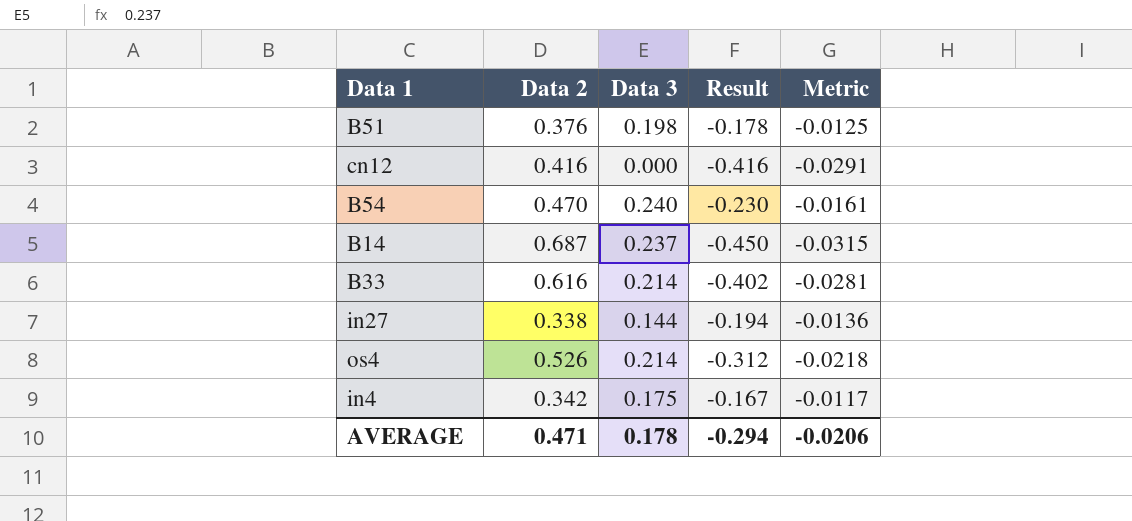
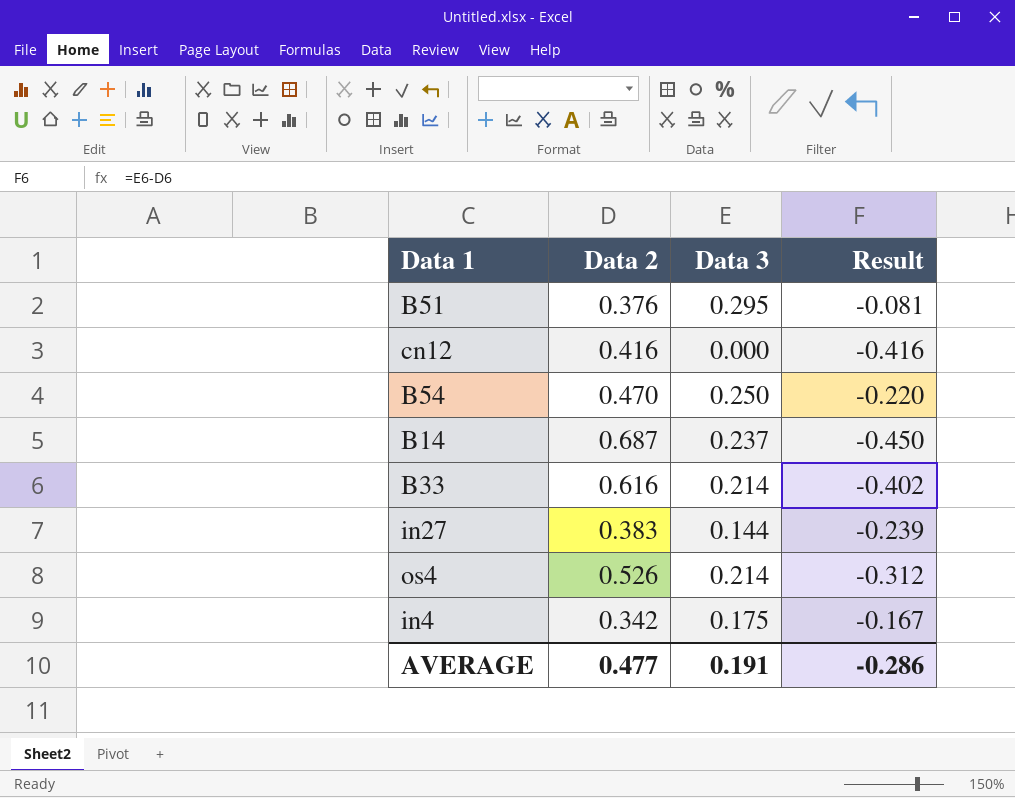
column Metric | formula: [Result] * 0.07 -> none
B51 | Data 3: 0.198 -> 0.295
B51 | Result: -0.178 -> -0.081
B54 | Data 3: 0.240 -> 0.250
B54 | Result: -0.230 -> -0.220
in27 | Data 2: 0.338 -> 0.383
in27 | Result: -0.194 -> -0.239
AVERAGE | Data 2: 0.471 -> 0.477
AVERAGE | Data 3: 0.178 -> 0.191
AVERAGE | Result: -0.294 -> -0.286

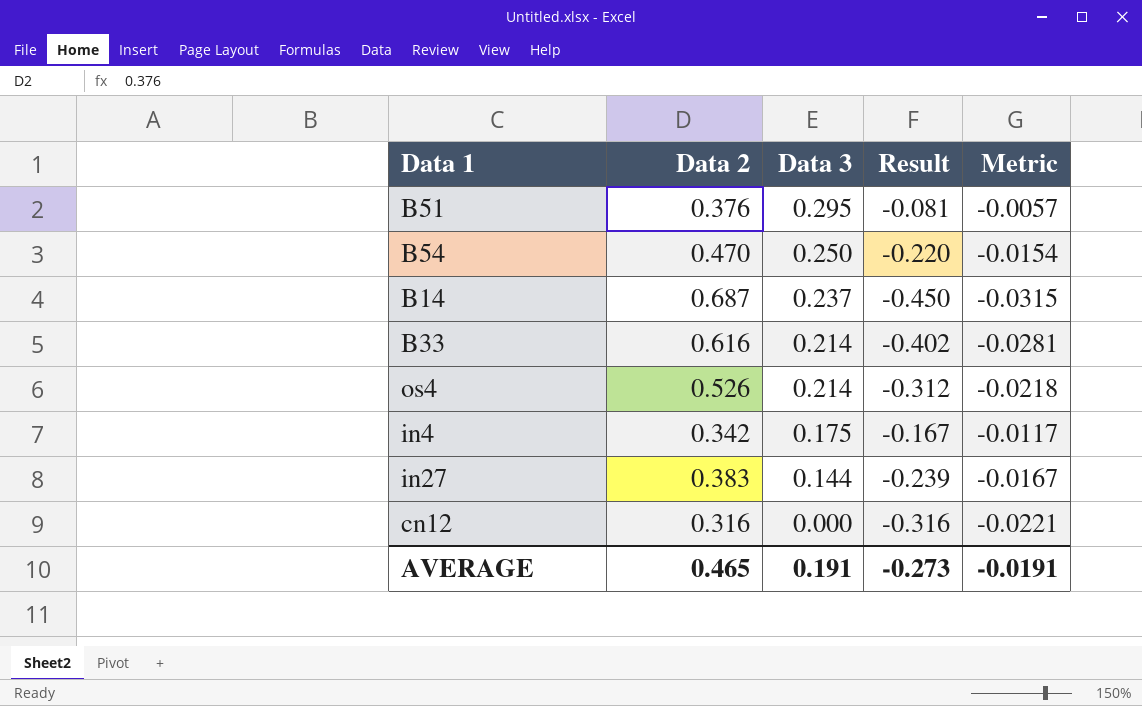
row order: none -> Data 3 descending
column Metric | formula: none -> [Result] * 0.07
cn12 | Data 2: 0.416 -> 0.316
cn12 | Result: -0.416 -> -0.316
AVERAGE | Data 2: 0.477 -> 0.465
AVERAGE | Result: -0.286 -> -0.273

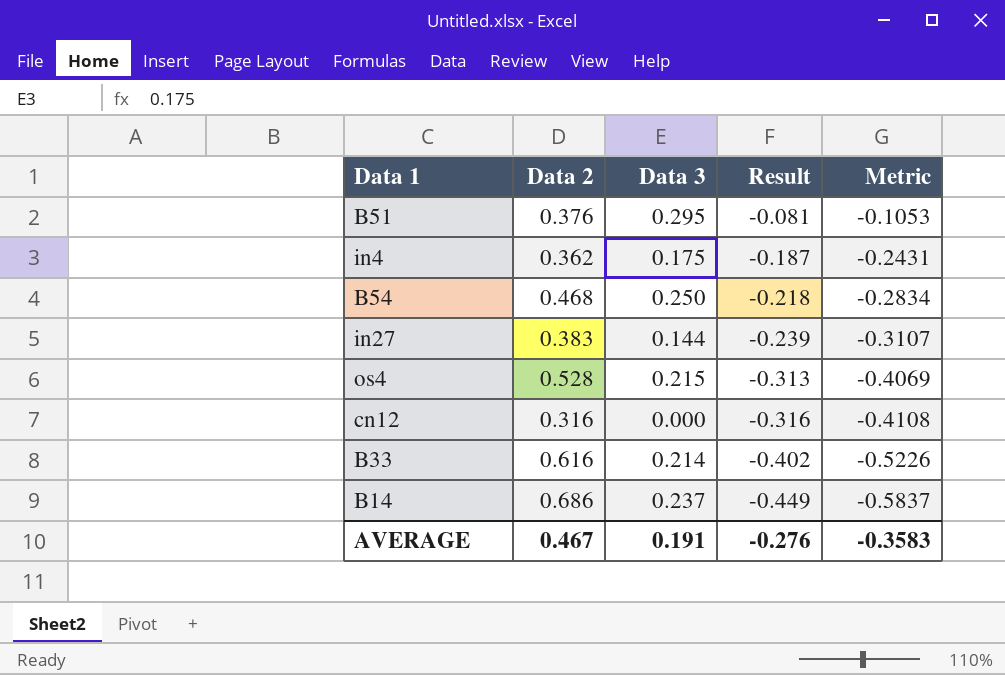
row order: Data 3 descending -> Result descending
column Metric | formula: [Result] * 0.07 -> [Result] * 1.3
in4 | Data 2: 0.342 -> 0.362
in4 | Result: -0.167 -> -0.187
B54 | Data 2: 0.470 -> 0.468
B54 | Result: -0.220 -> -0.218
os4 | Data 2: 0.526 -> 0.528
os4 | Data 3: 0.214 -> 0.215
os4 | Result: -0.312 -> -0.313
B14 | Data 2: 0.687 -> 0.686
B14 | Result: -0.450 -> -0.449
AVERAGE | Data 2: 0.465 -> 0.467
AVERAGE | Result: -0.273 -> -0.276
AVERAGE | Metric: -0.0191 -> -0.3583

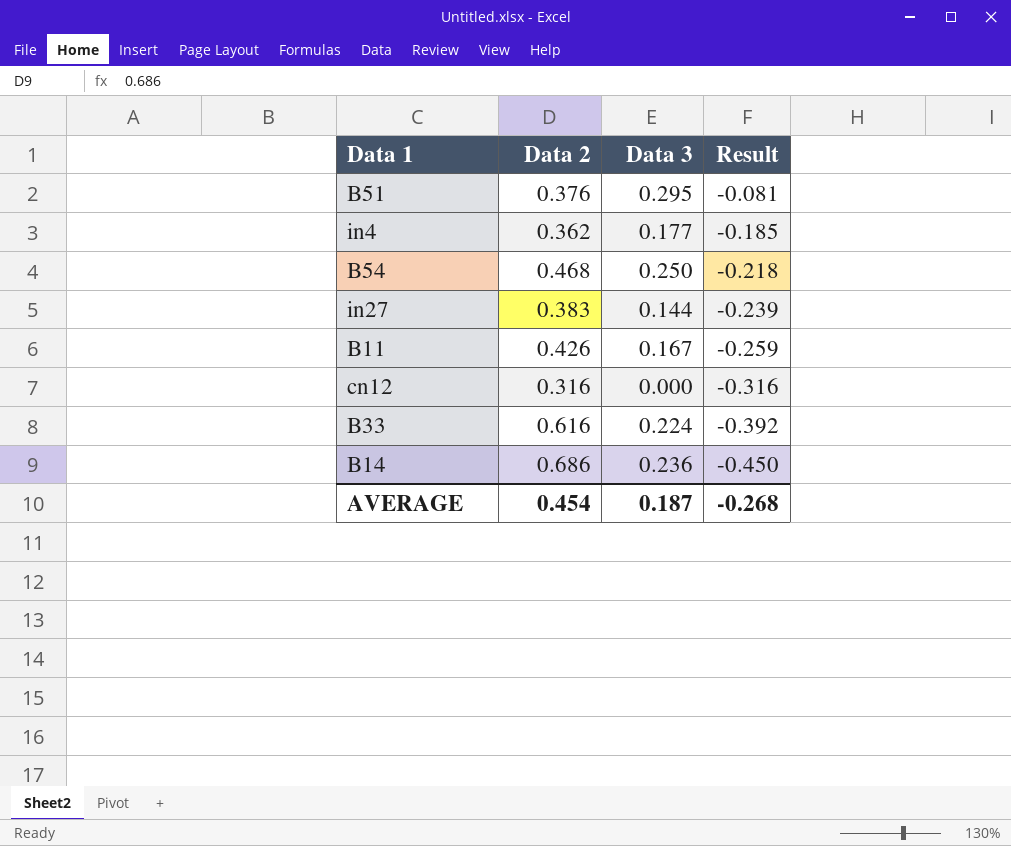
column Metric | formula: [Result] * 1.3 -> none
row os4: 0.528 | 0.215 | -0.313 | -0.4069 -> none
in4 | Data 3: 0.175 -> 0.177
in4 | Result: -0.187 -> -0.185
row B11: none -> 0.426 | 0.167 | -0.259
B33 | Data 3: 0.214 -> 0.224
B33 | Result: -0.402 -> -0.392
B14 | Data 3: 0.237 -> 0.236
B14 | Result: -0.449 -> -0.450
AVERAGE | Data 2: 0.467 -> 0.454
AVERAGE | Data 3: 0.191 -> 0.187
AVERAGE | Result: -0.276 -> -0.268

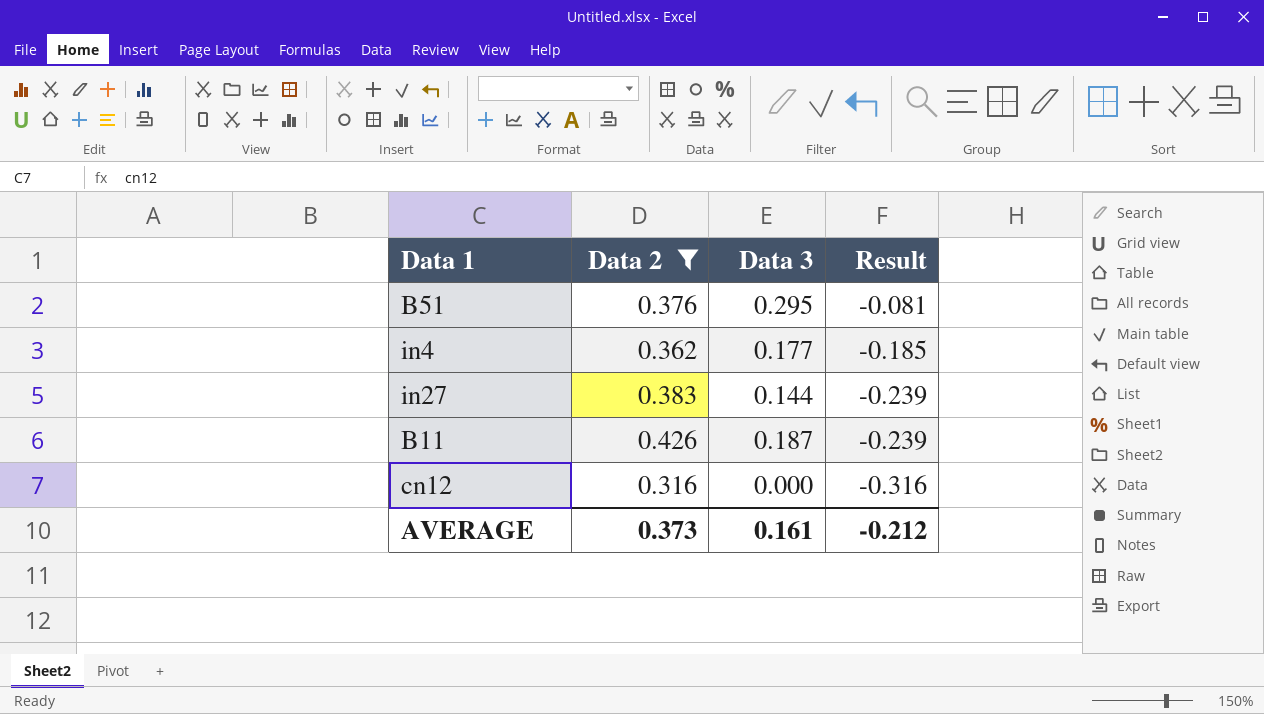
filter: none -> Data 2 <= 0.426
B11 | Data 3: 0.167 -> 0.187
B11 | Result: -0.259 -> -0.239
AVERAGE | Data 2: 0.454 -> 0.373
AVERAGE | Data 3: 0.187 -> 0.161
AVERAGE | Result: -0.268 -> -0.212

